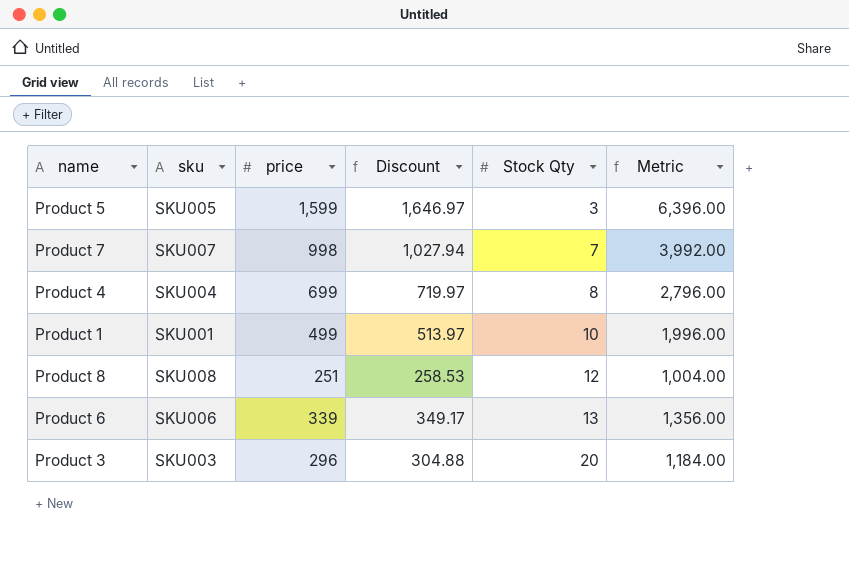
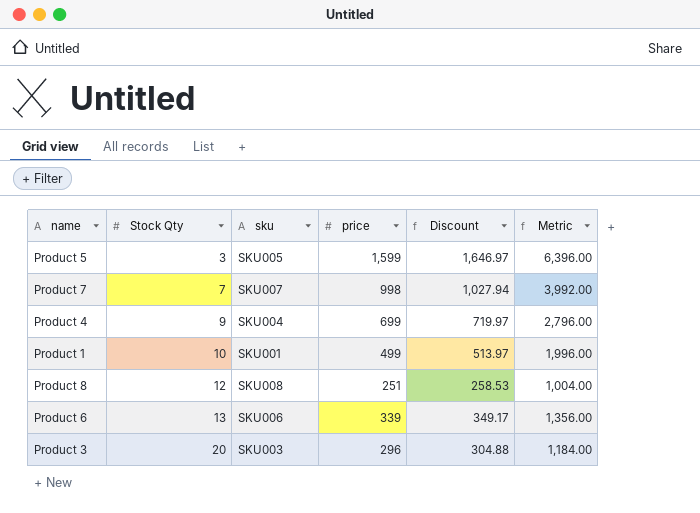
column Stock Qty | position: 5 -> 2
Product 4 | Stock Qty: 8 -> 9

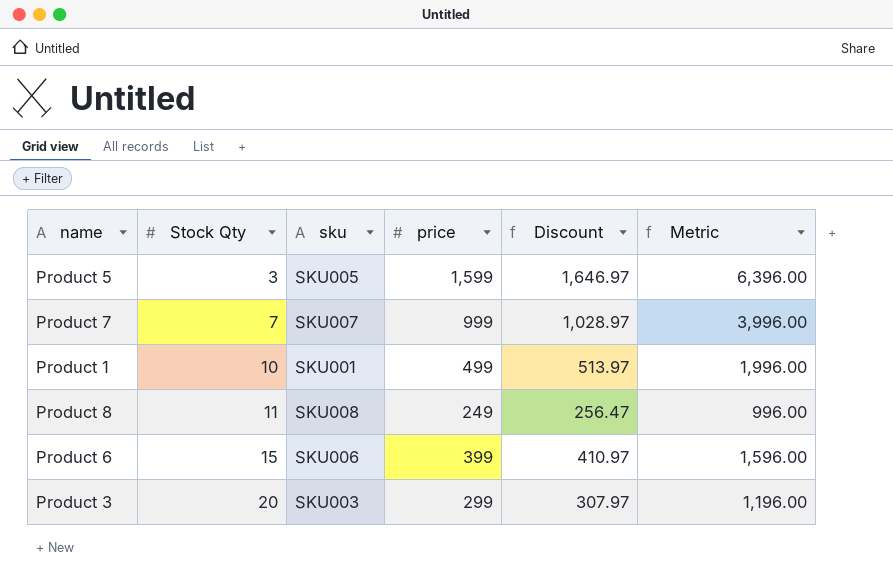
row Product 4: 9 | SKU004 | 699 | 719.97 | 2,796.00 -> none
Product 7 | price: 998 -> 999
Product 7 | Discount: 1,027.94 -> 1,028.97
Product 7 | Metric: 3,992.00 -> 3,996.00
Product 8 | Stock Qty: 12 -> 11
Product 8 | price: 251 -> 249
Product 8 | Discount: 258.53 -> 256.47
Product 8 | Metric: 1,004.00 -> 996.00
Product 6 | Stock Qty: 13 -> 15
Product 6 | price: 339 -> 399
Product 6 | Discount: 349.17 -> 410.97
Product 6 | Metric: 1,356.00 -> 1,596.00
Product 3 | price: 296 -> 299
Product 3 | Discount: 304.88 -> 307.97
Product 3 | Metric: 1,184.00 -> 1,196.00

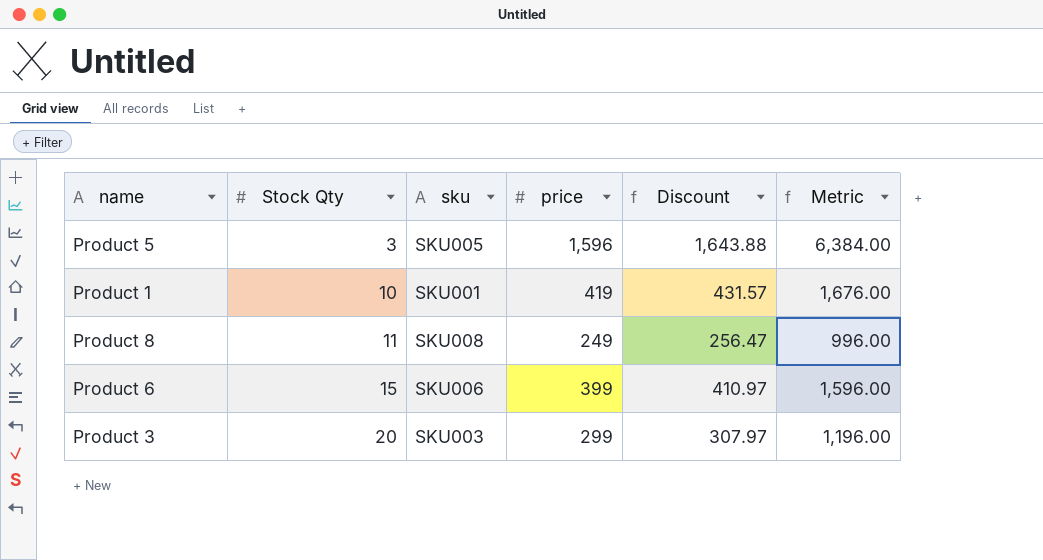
row Product 7: 7 | SKU007 | 999 | 1,028.97 | 3,996.00 -> none
Product 5 | price: 1,599 -> 1,596
Product 5 | Discount: 1,646.97 -> 1,643.88
Product 5 | Metric: 6,396.00 -> 6,384.00
Product 1 | price: 499 -> 419
Product 1 | Discount: 513.97 -> 431.57
Product 1 | Metric: 1,996.00 -> 1,676.00

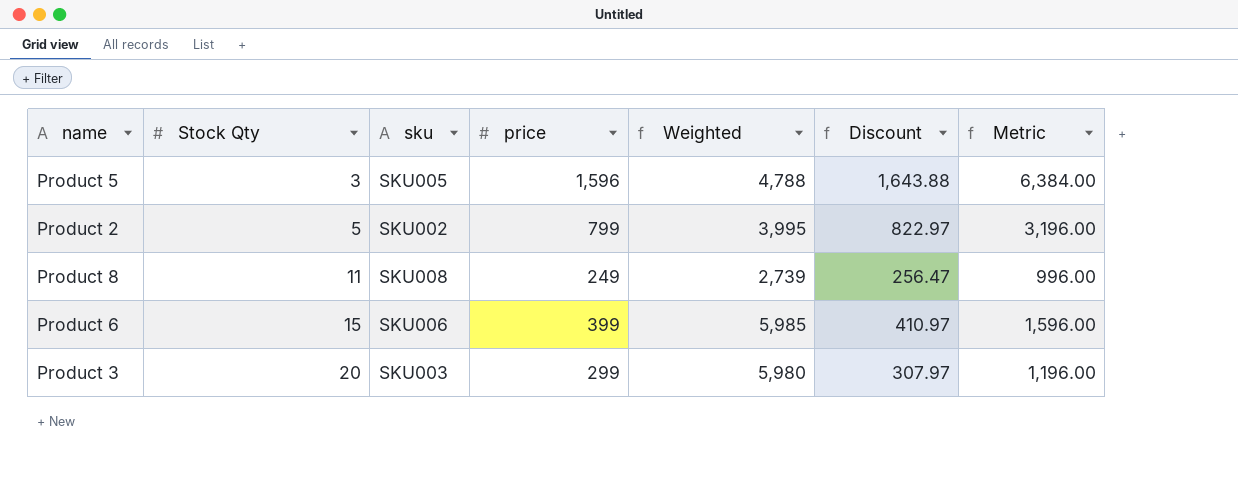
column Weighted | formula: none -> [Stock Qty] * [price]
row Product 1: 10 | SKU001 | 419 | 431.57 | 1,676.00 -> none
row Product 2: none -> 5 | SKU002 | 799 | 3,995 | 822.97 | 3,196.00

